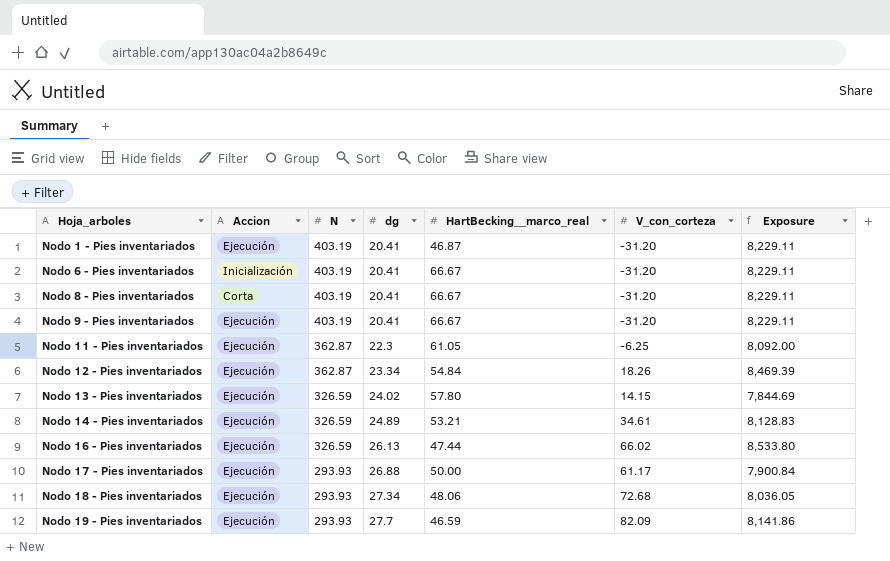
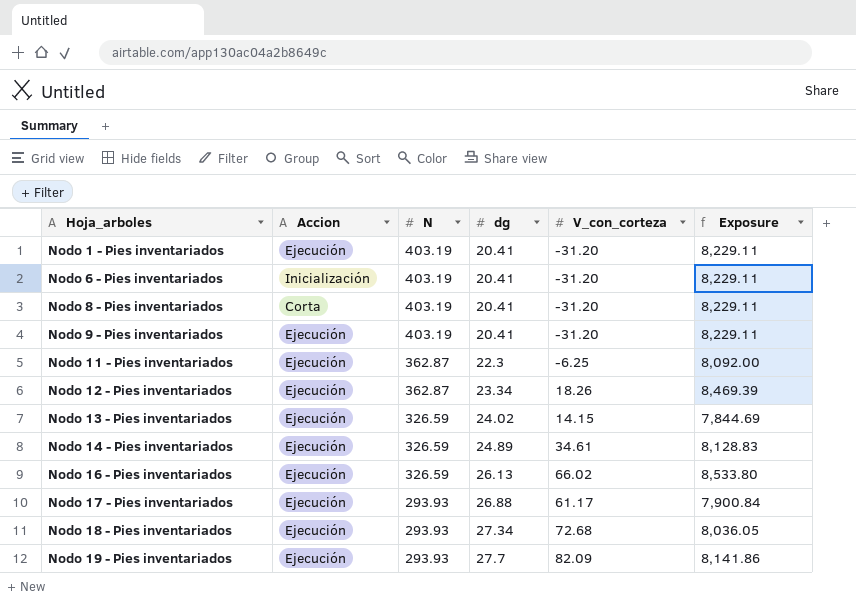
column HartBecking__marco_real | position: 5 -> none

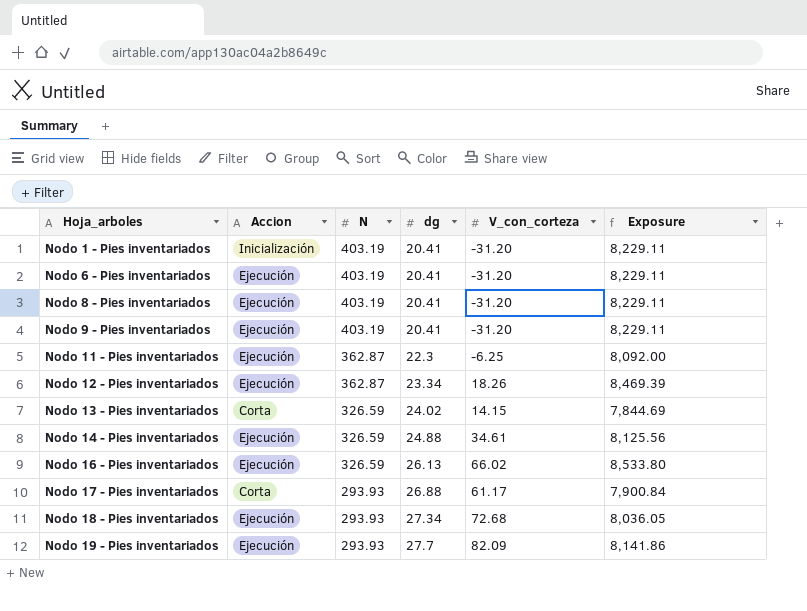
Nodo 1 - Pies inventariados | Accion: Ejecución -> Inicialización
Nodo 6 - Pies inventariados | Accion: Inicialización -> Ejecución
Nodo 8 - Pies inventariados | Accion: Corta -> Ejecución
Nodo 13 - Pies inventariados | Accion: Ejecución -> Corta
Nodo 14 - Pies inventariados | dg: 24.89 -> 24.88
Nodo 14 - Pies inventariados | Exposure: 8,128.83 -> 8,125.56
Nodo 17 - Pies inventariados | Accion: Ejecución -> Corta

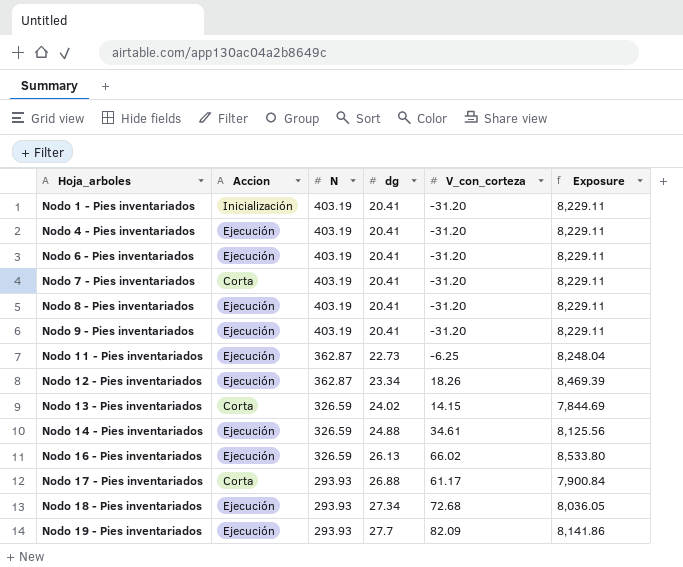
row Nodo 4 - Pies inventariados: none -> Ejecución | 403.19 | 20.41 | -31.20 | 8,229.11
row Nodo 7 - Pies inventariados: none -> Corta | 403.19 | 20.41 | -31.20 | 8,229.11
Nodo 11 - Pies inventariados | dg: 22.3 -> 22.73
Nodo 11 - Pies inventariados | Exposure: 8,092.00 -> 8,248.04

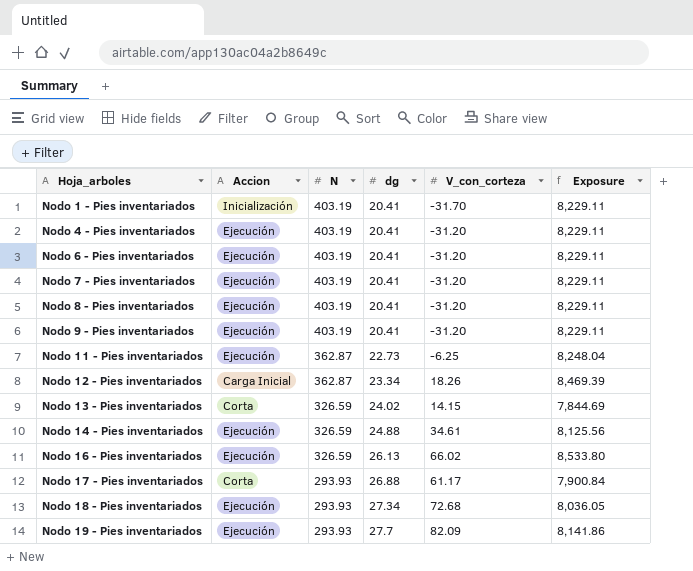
Nodo 1 - Pies inventariados | V_con_corteza: -31.20 -> -31.70
Nodo 7 - Pies inventariados | Accion: Corta -> Ejecución
Nodo 12 - Pies inventariados | Accion: Ejecución -> Carga Inicial

